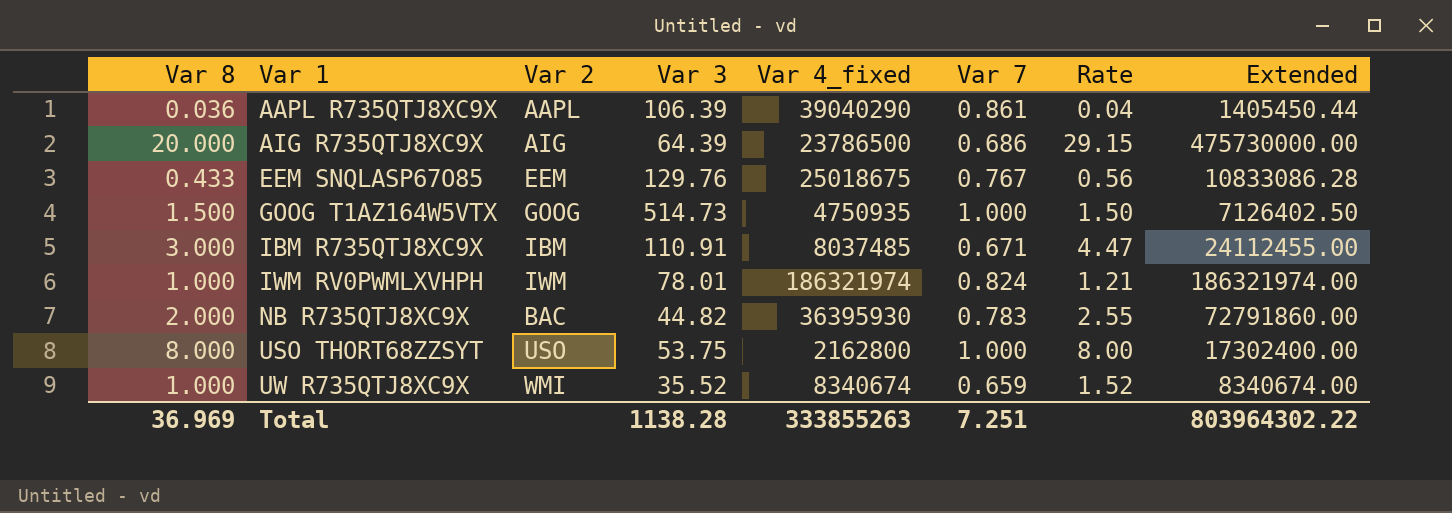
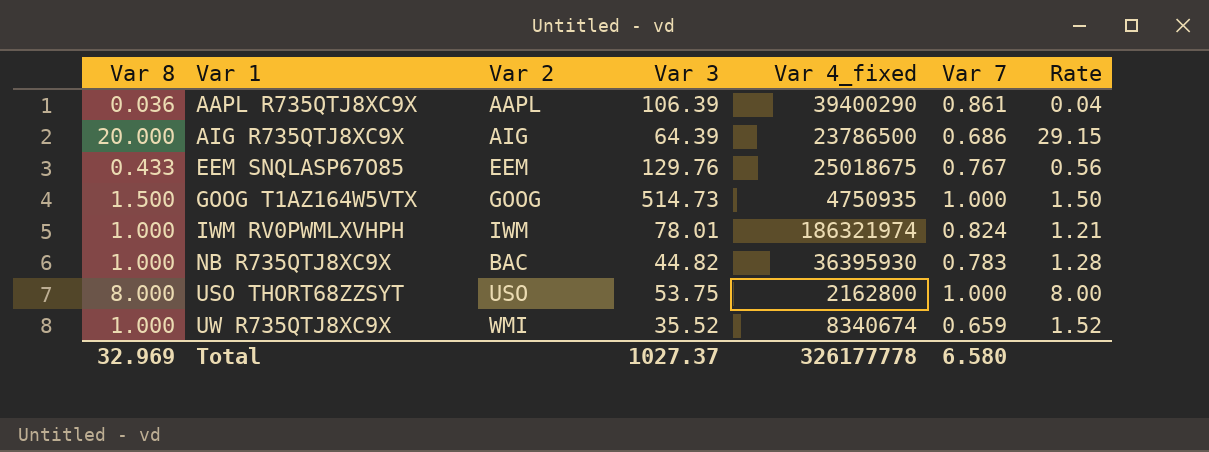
column Extended | formula: [Var 8] * [Var 4_fixed] -> none
row IBM R735QTJ8XC9X: 3.000 | IBM | 110.91 | 8037485 | 0.671 | 4.47 | 24112455.00 -> none
AAPL R735QTJ8XC9X | Var 4_fixed: 39040290 -> 39400290
NB R735QTJ8XC9X | Var 8: 2.000 -> 1.000
NB R735QTJ8XC9X | Rate: 2.55 -> 1.28
Total | Var 8: 36.969 -> 32.969
Total | Var 3: 1138.28 -> 1027.37
Total | Var 4_fixed: 333855263 -> 326177778
Total | Var 7: 7.251 -> 6.580

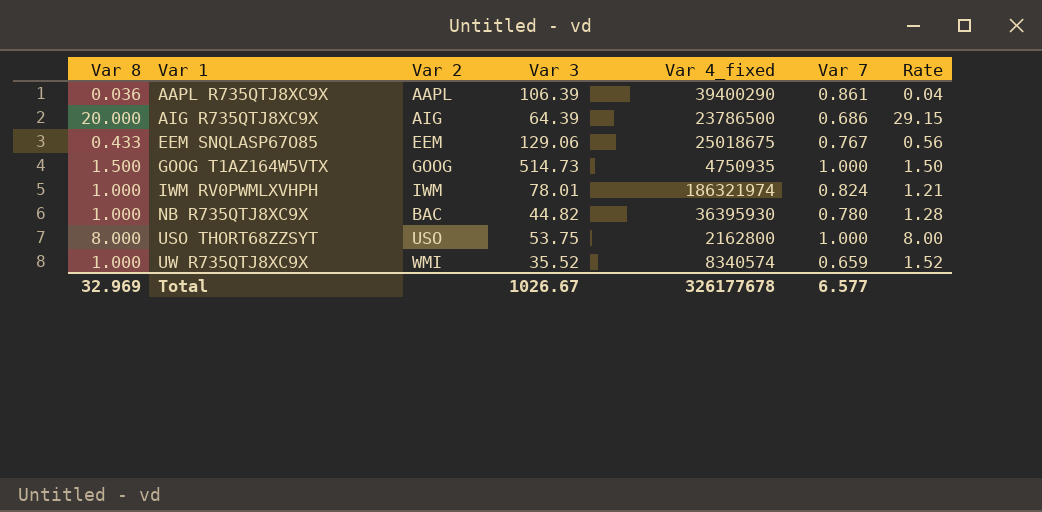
EEM SNQLASP67O85 | Var 3: 129.76 -> 129.06
NB R735QTJ8XC9X | Var 7: 0.783 -> 0.780
UW R735QTJ8XC9X | Var 4_fixed: 8340674 -> 8340574
Total | Var 3: 1027.37 -> 1026.67
Total | Var 4_fixed: 326177778 -> 326177678
Total | Var 7: 6.580 -> 6.577

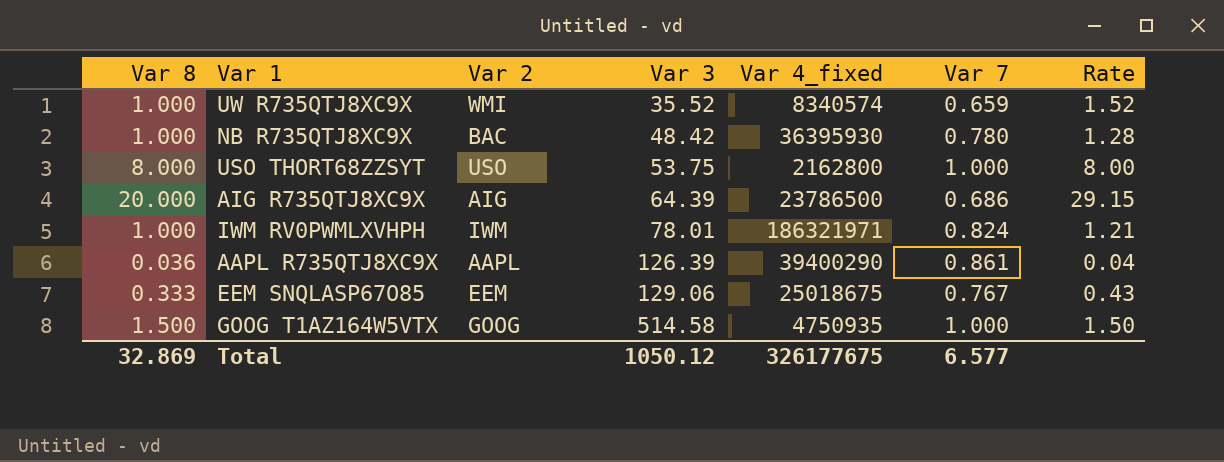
row order: Var 1 ascending -> Var 3 ascending
NB R735QTJ8XC9X | Var 3: 44.82 -> 48.42
IWM RV0PWMLXVHPH | Var 4_fixed: 186321974 -> 186321971
AAPL R735QTJ8XC9X | Var 3: 106.39 -> 126.39
EEM SNQLASP67O85 | Var 8: 0.433 -> 0.333
EEM SNQLASP67O85 | Rate: 0.56 -> 0.43
GOOG T1AZ164W5VTX | Var 3: 514.73 -> 514.58
Total | Var 8: 32.969 -> 32.869
Total | Var 3: 1026.67 -> 1050.12
Total | Var 4_fixed: 326177678 -> 326177675

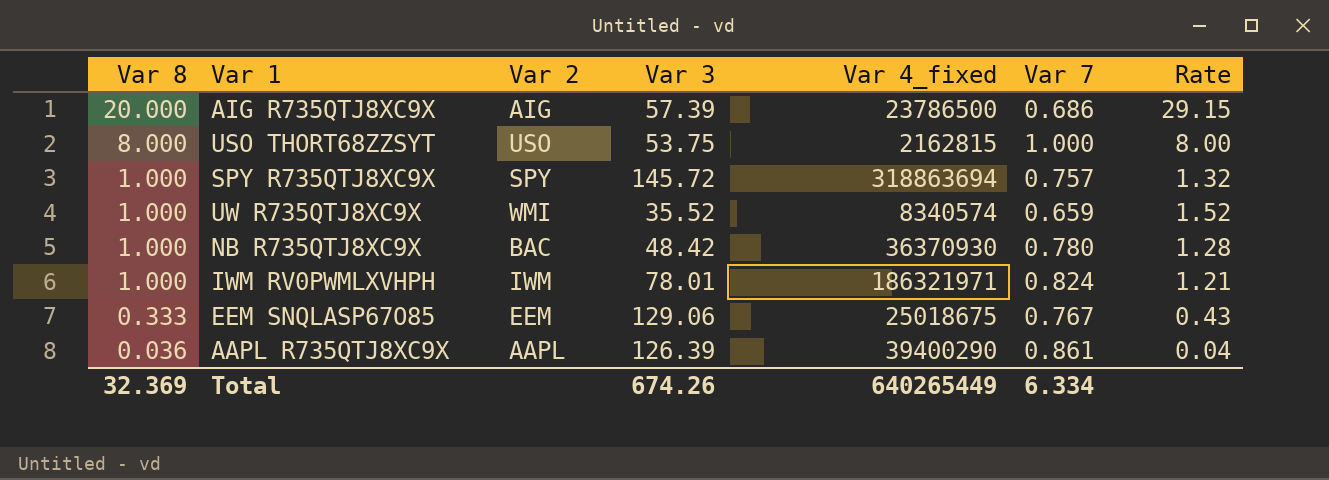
row order: Var 3 ascending -> Var 8 descending
row GOOG T1AZ164W5VTX: 1.500 | GOOG | 514.58 | 4750935 | 1.000 | 1.50 -> none
AIG R735QTJ8XC9X | Var 3: 64.39 -> 57.39
USO THORT68ZZSYT | Var 4_fixed: 2162800 -> 2162815
row SPY R735QTJ8XC9X: none -> 1.000 | SPY | 145.72 | 318863694 | 0.757 | 1.32
NB R735QTJ8XC9X | Var 4_fixed: 36395930 -> 36370930
Total | Var 8: 32.869 -> 32.369
Total | Var 3: 1050.12 -> 674.26
Total | Var 4_fixed: 326177675 -> 640265449
Total | Var 7: 6.577 -> 6.334

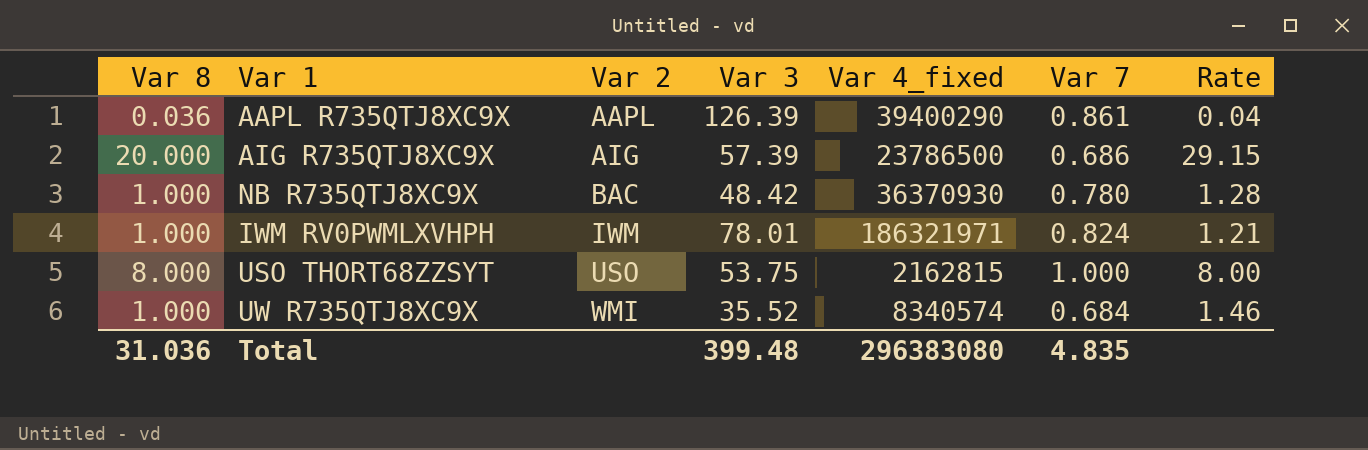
row order: Var 8 descending -> Var 2 ascending
row SPY R735QTJ8XC9X: 1.000 | SPY | 145.72 | 318863694 | 0.757 | 1.32 -> none
row EEM SNQLASP67O85: 0.333 | EEM | 129.06 | 25018675 | 0.767 | 0.43 -> none
UW R735QTJ8XC9X | Var 7: 0.659 -> 0.684
UW R735QTJ8XC9X | Rate: 1.52 -> 1.46
Total | Var 8: 32.369 -> 31.036
Total | Var 3: 674.26 -> 399.48
Total | Var 4_fixed: 640265449 -> 296383080
Total | Var 7: 6.334 -> 4.835

